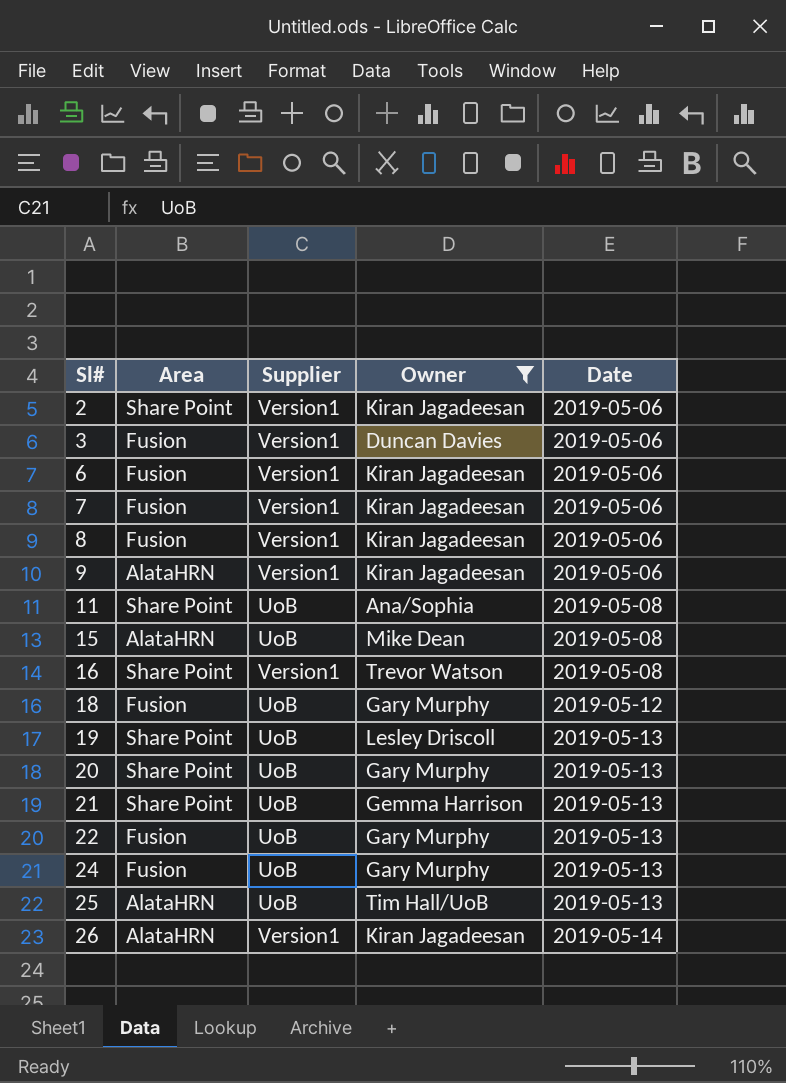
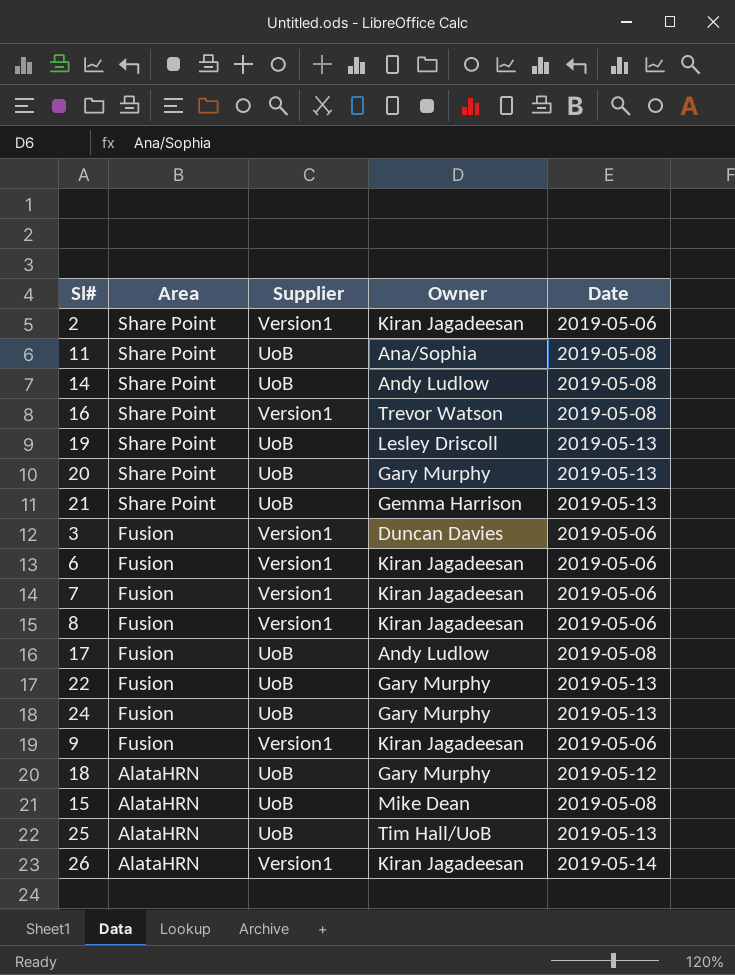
filter: Owner != Andy Ludlow -> none
row order: Sl# ascending -> Area descending
9 | Area: AlataHRN -> Fusion
18 | Area: Fusion -> AlataHRN

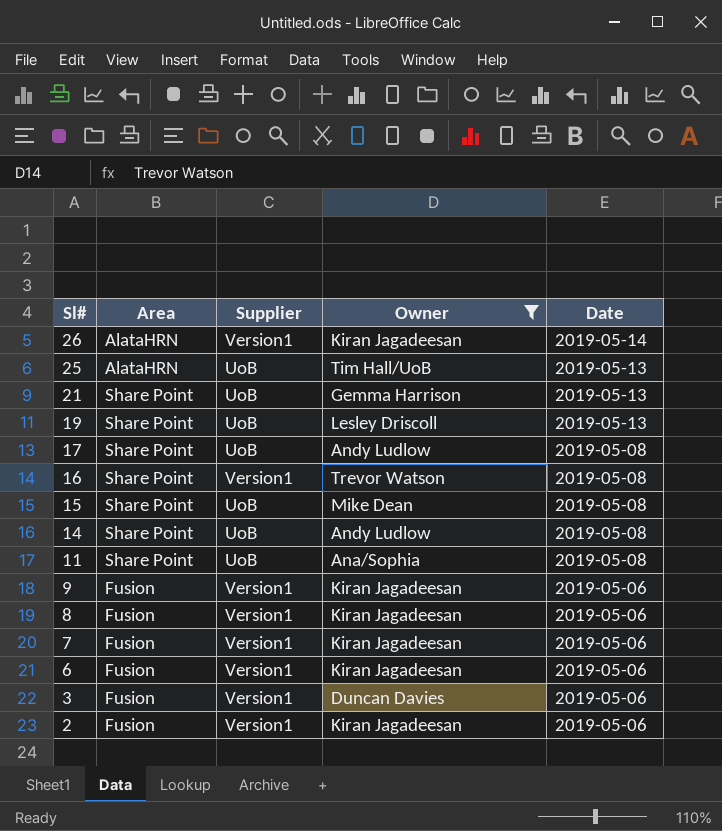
filter: none -> Owner != Gary Murphy
row order: Area descending -> Sl# descending
17 | Area: Fusion -> Share Point
15 | Area: AlataHRN -> Share Point
2 | Area: Share Point -> Fusion

